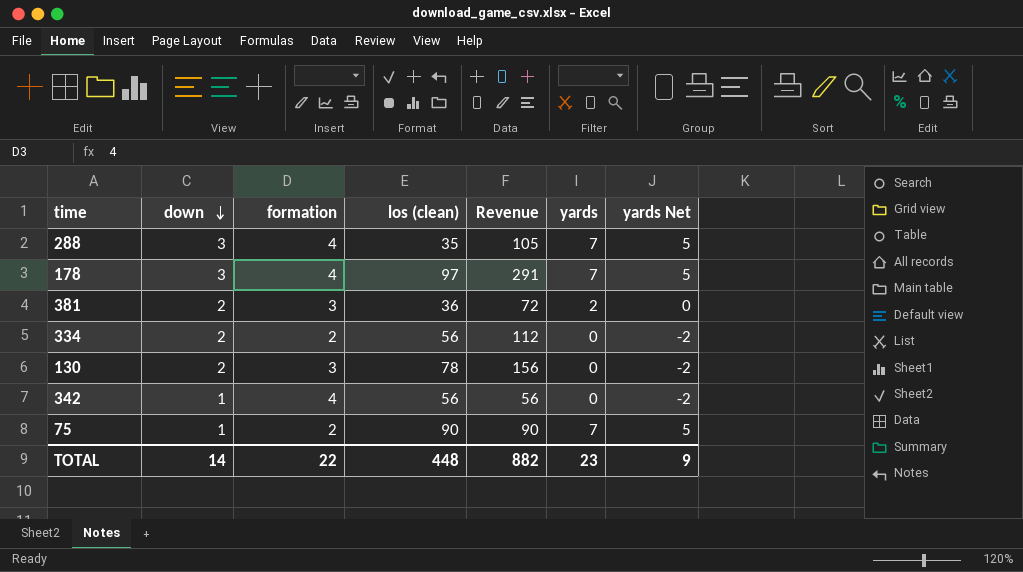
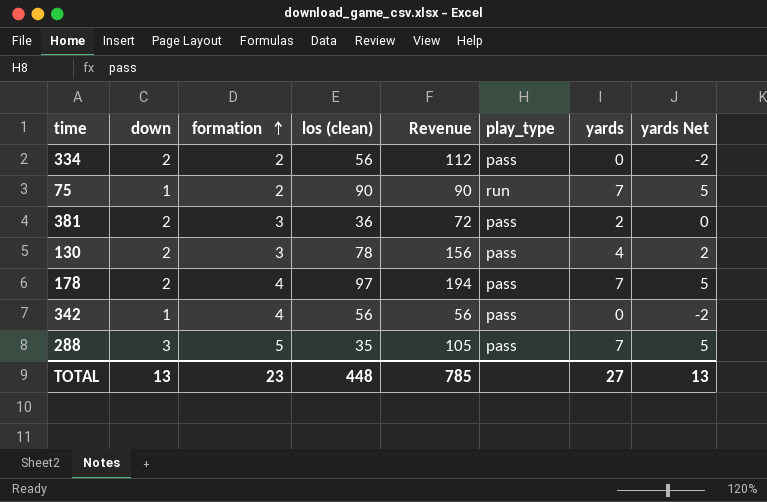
row order: down descending -> formation ascending
column play_type | position: none -> 6
130 | yards: 0 -> 4
130 | yards Net: -2 -> 2
178 | down: 3 -> 2
178 | Revenue: 291 -> 194
288 | formation: 4 -> 5
TOTAL | down: 14 -> 13
TOTAL | formation: 22 -> 23
TOTAL | Revenue: 882 -> 785
TOTAL | yards: 23 -> 27
TOTAL | yards Net: 9 -> 13

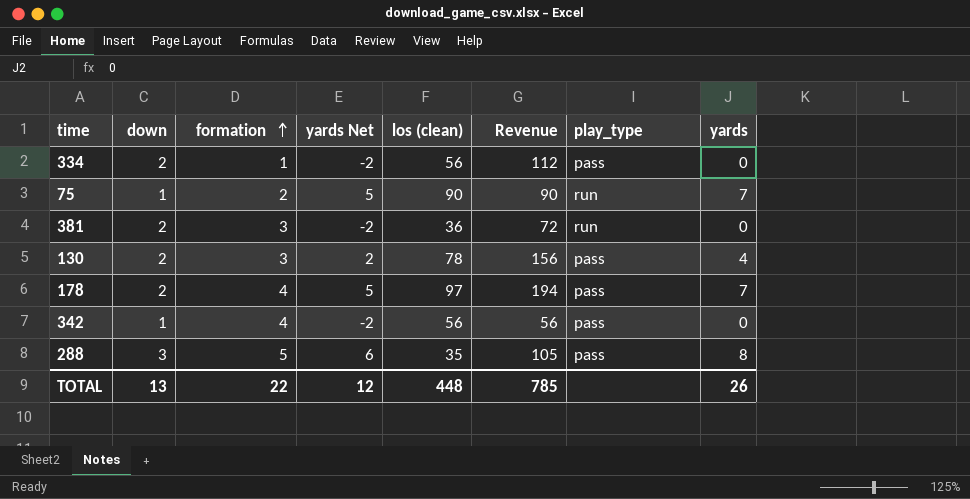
column yards Net | position: 8 -> 4
334 | formation: 2 -> 1
381 | yards Net: 0 -> -2
381 | play_type: pass -> run
381 | yards: 2 -> 0
288 | yards Net: 5 -> 6
288 | yards: 7 -> 8
TOTAL | formation: 23 -> 22
TOTAL | yards Net: 13 -> 12
TOTAL | yards: 27 -> 26

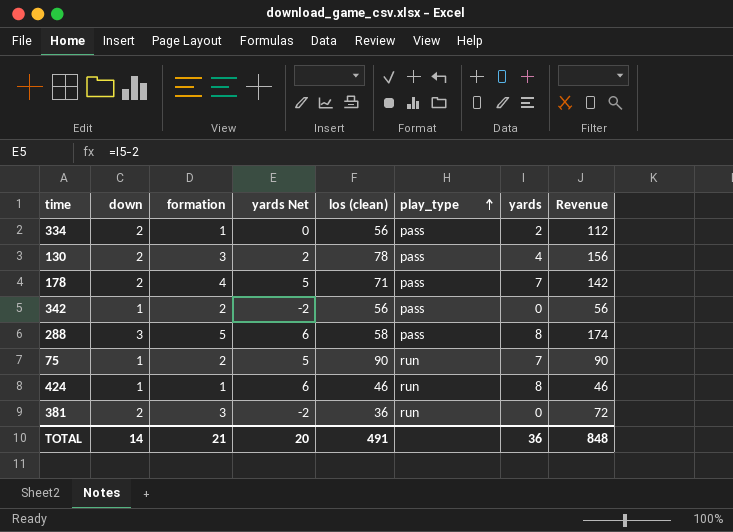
row order: formation ascending -> play_type ascending
column Revenue | position: 6 -> 8
334 | yards Net: -2 -> 0
334 | yards: 0 -> 2
178 | los (clean): 97 -> 71
178 | Revenue: 194 -> 142
342 | formation: 4 -> 2
288 | los (clean): 35 -> 58
288 | Revenue: 105 -> 174
row 424: none -> 1 | 1 | 6 | 46 | run | 8 | 46
TOTAL | down: 13 -> 14
TOTAL | formation: 22 -> 21
TOTAL | yards Net: 12 -> 20
TOTAL | los (clean): 448 -> 491
TOTAL | yards: 26 -> 36
TOTAL | Revenue: 785 -> 848

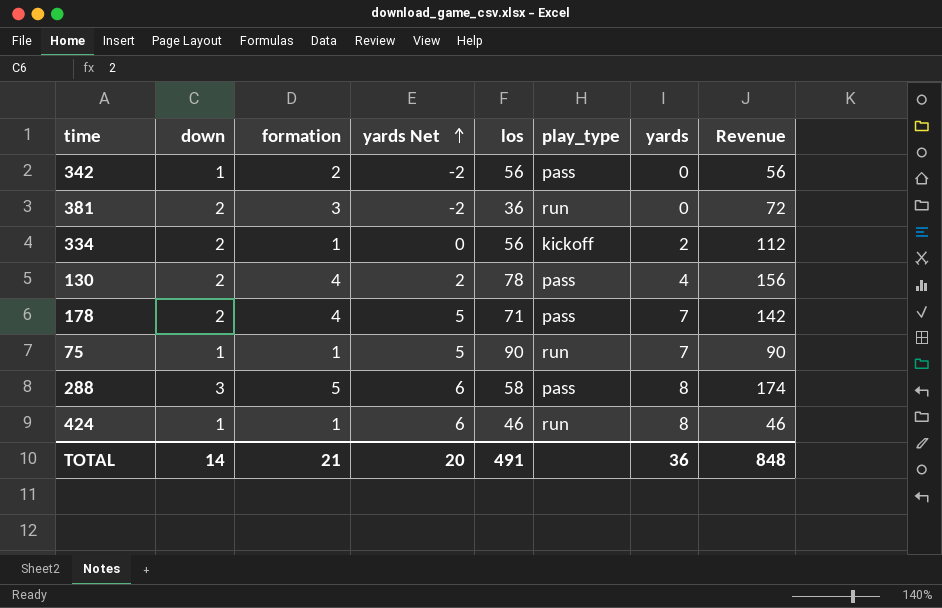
row order: play_type ascending -> yards Net ascending
column name: los (clean) -> los
334 | play_type: pass -> kickoff
130 | formation: 3 -> 4
75 | formation: 2 -> 1

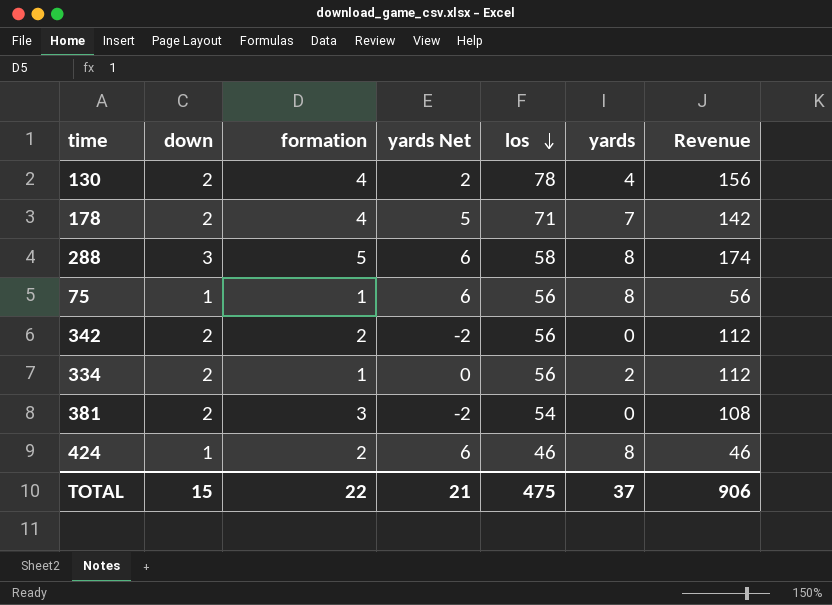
row order: yards Net ascending -> los descending
column play_type | position: 6 -> none
75 | yards Net: 5 -> 6
75 | los: 90 -> 56
75 | yards: 7 -> 8
75 | Revenue: 90 -> 56
342 | down: 1 -> 2
342 | Revenue: 56 -> 112
381 | los: 36 -> 54
381 | Revenue: 72 -> 108
424 | formation: 1 -> 2
TOTAL | down: 14 -> 15
TOTAL | formation: 21 -> 22
TOTAL | yards Net: 20 -> 21
TOTAL | los: 491 -> 475
TOTAL | yards: 36 -> 37
TOTAL | Revenue: 848 -> 906

